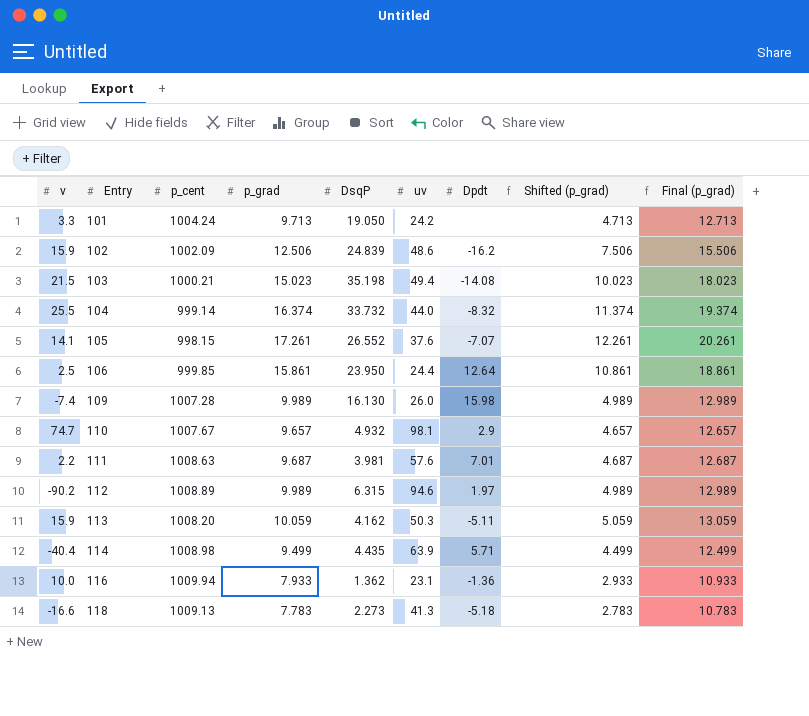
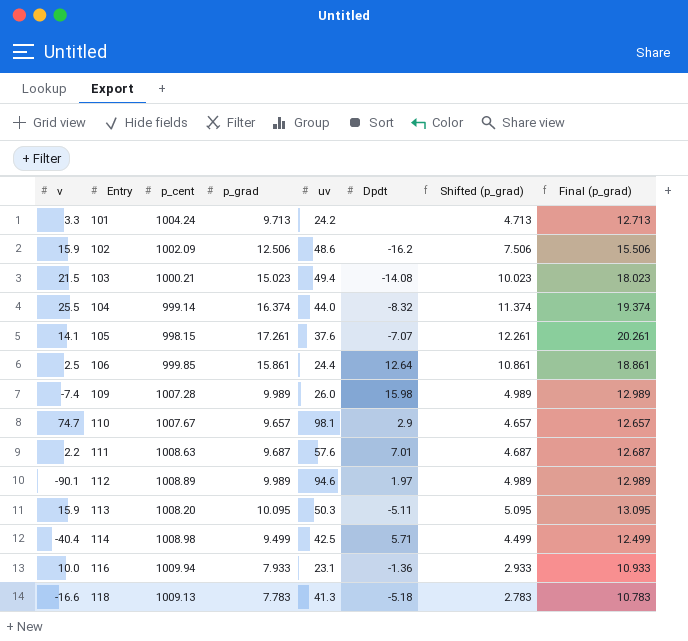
column DsqP | position: 5 -> none
112 | v: -90.2 -> -90.1
113 | p_grad: 10.059 -> 10.095
113 | Shifted (p_grad): 5.059 -> 5.095
113 | Final (p_grad): 13.059 -> 13.095
114 | uv: 63.9 -> 42.5

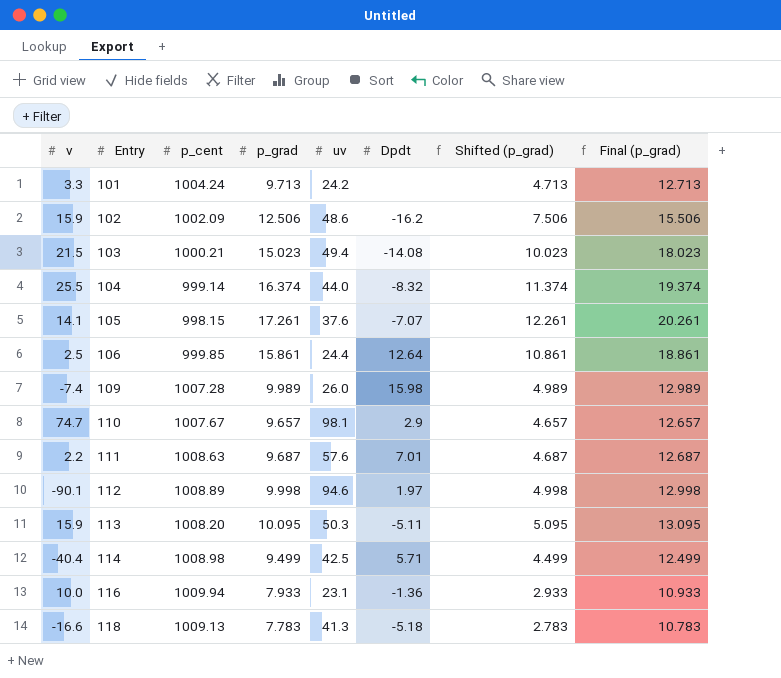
112 | p_grad: 9.989 -> 9.998
112 | Shifted (p_grad): 4.989 -> 4.998
112 | Final (p_grad): 12.989 -> 12.998

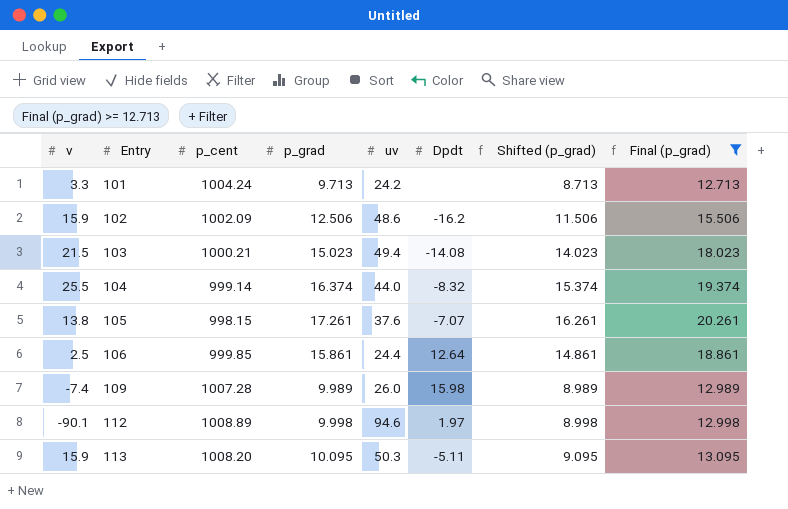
filter: none -> Final (p_grad) >= 12.713
column Shifted (p_grad) | formula: [p_grad] - 5 -> [p_grad] - 1
105 | v: 14.1 -> 13.8

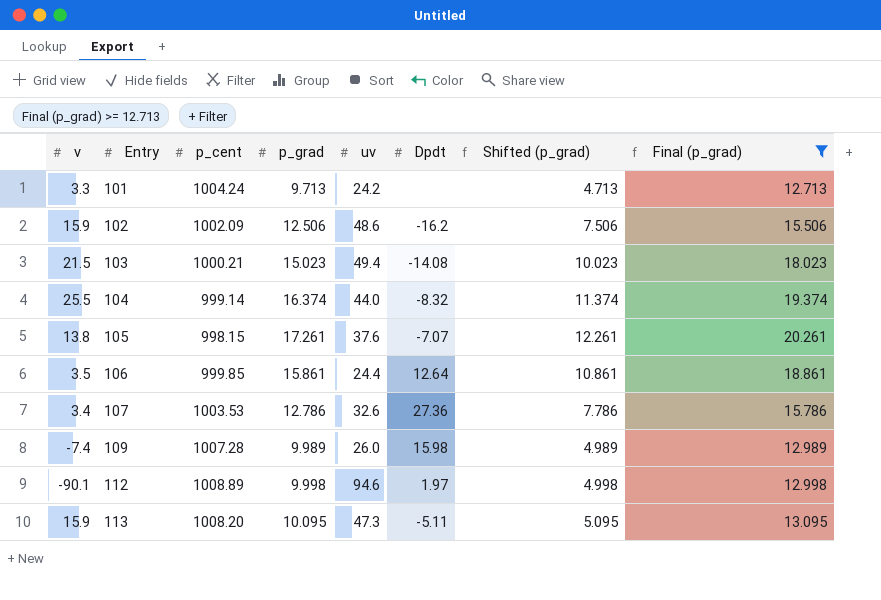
column Shifted (p_grad) | formula: [p_grad] - 1 -> [p_grad] - 5
106 | v: 2.5 -> 3.5
row 107: none -> 3.4 | 1003.53 | 12.786 | 32.6 | 27.36 | 7.786 | 15.786
113 | uv: 50.3 -> 47.3

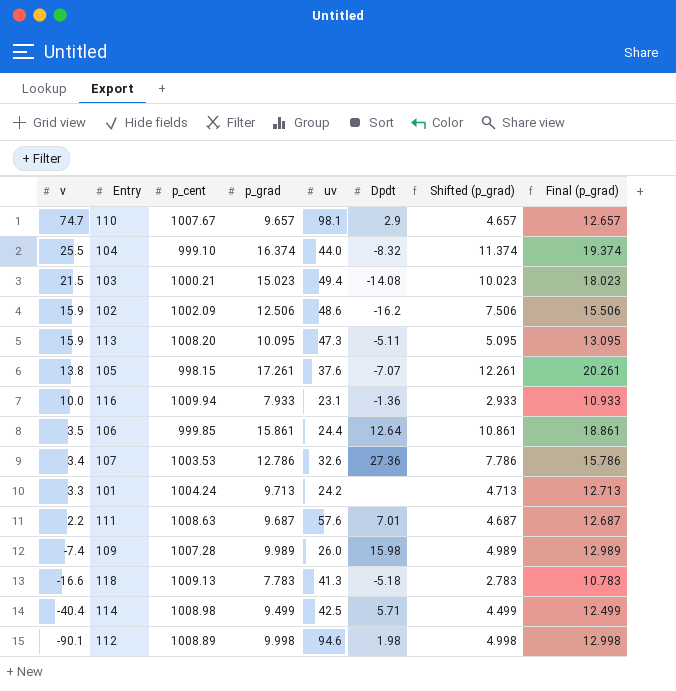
filter: Final (p_grad) >= 12.713 -> none
row order: Entry ascending -> v descending
104 | p_cent: 999.14 -> 999.10
112 | Dpdt: 1.97 -> 1.98

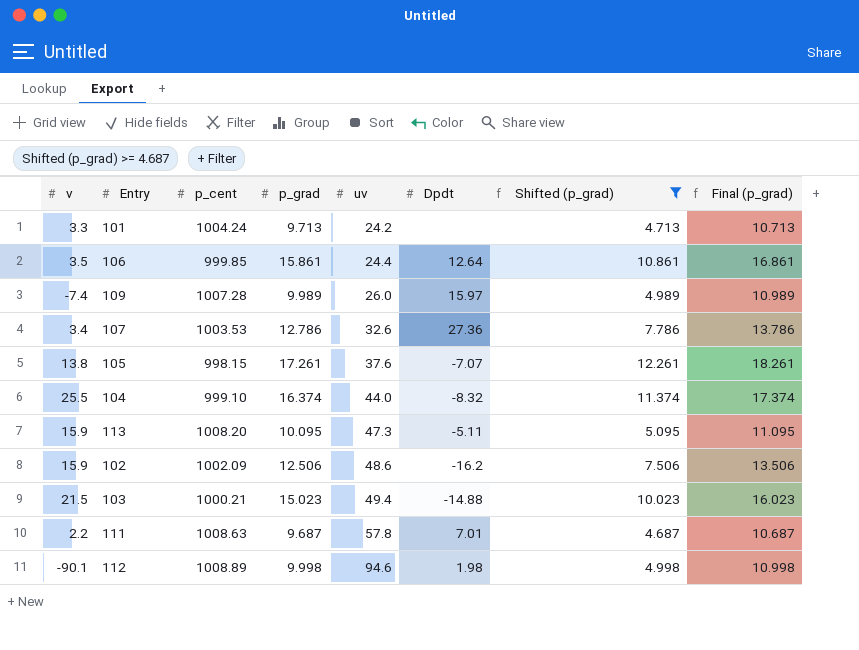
filter: none -> Shifted (p_grad) >= 4.687
row order: v descending -> uv ascending
column Final (p_grad) | formula: [p_grad] + 3 -> [p_grad] + 1
109 | Dpdt: 15.98 -> 15.97
103 | Dpdt: -14.08 -> -14.88
111 | uv: 57.6 -> 57.8

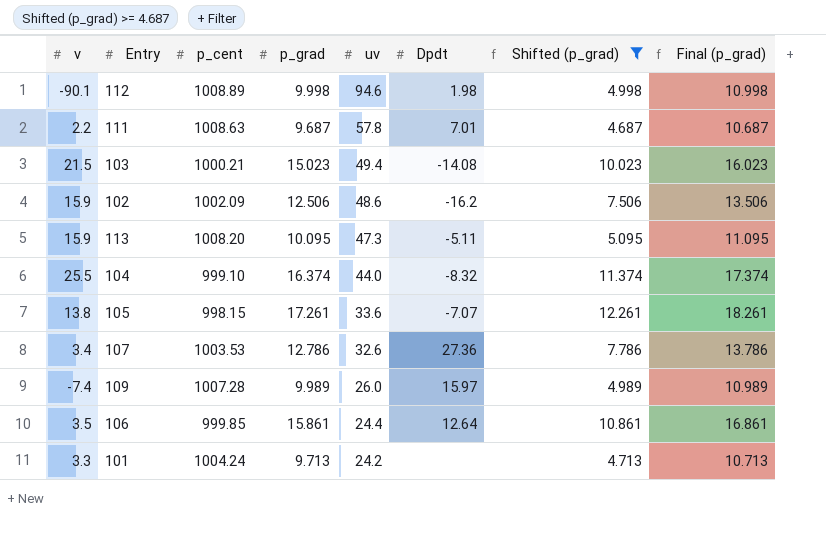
row order: uv ascending -> uv descending
103 | Dpdt: -14.88 -> -14.08
105 | uv: 37.6 -> 33.6

